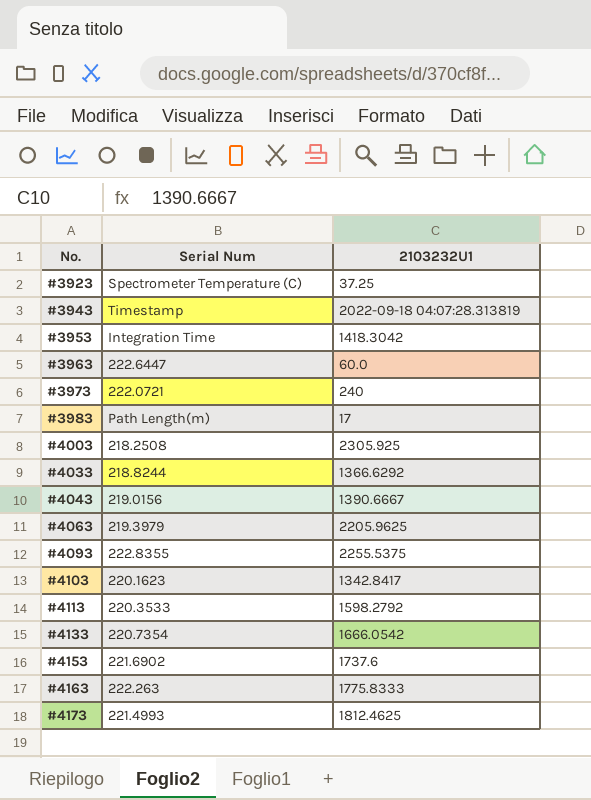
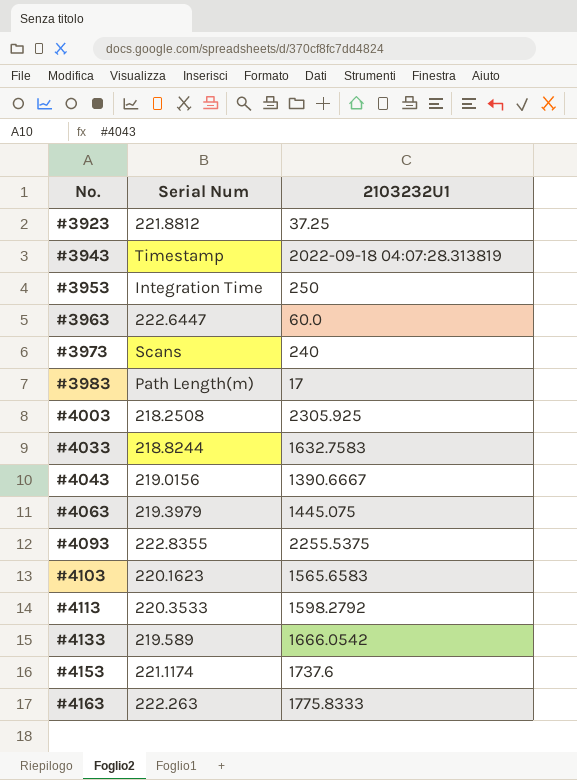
row #4173: 221.4993 | 1812.4625 -> none
#3923 | Serial Num: Spectrometer Temperature (C) -> 221.8812
#3953 | 2103232U1: 1418.3042 -> 250
#3973 | Serial Num: 222.0721 -> Scans
#4033 | 2103232U1: 1366.6292 -> 1632.7583
#4063 | 2103232U1: 2205.9625 -> 1445.075
#4103 | 2103232U1: 1342.8417 -> 1565.6583
#4133 | Serial Num: 220.7354 -> 219.589
#4153 | Serial Num: 221.6902 -> 221.1174

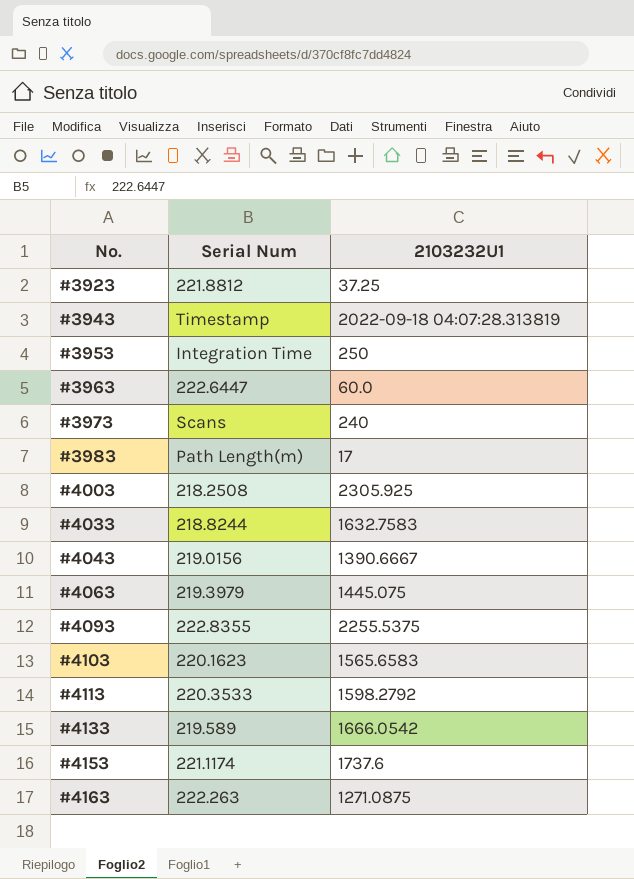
#4163 | 2103232U1: 1775.8333 -> 1271.0875

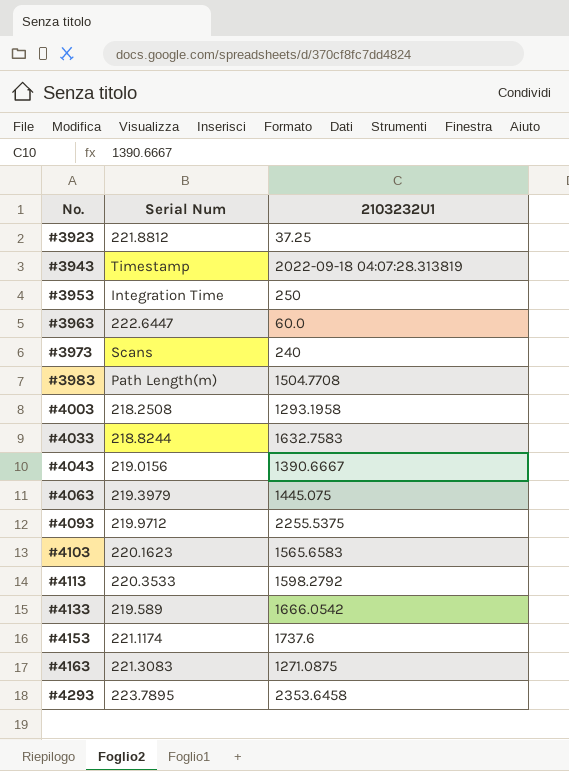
#3983 | 2103232U1: 17 -> 1504.7708
#4003 | 2103232U1: 2305.925 -> 1293.1958
#4093 | Serial Num: 222.8355 -> 219.9712
#4163 | Serial Num: 222.263 -> 221.3083
row #4293: none -> 223.7895 | 2353.6458

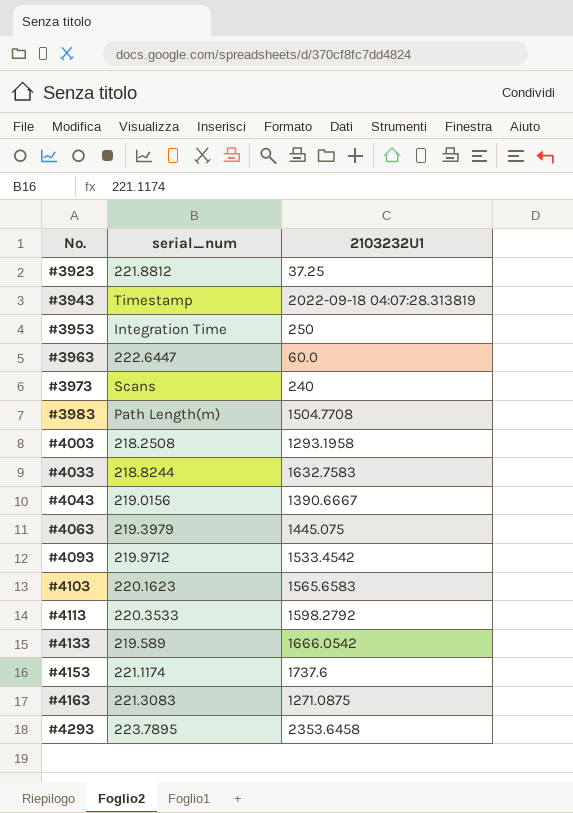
column name: Serial Num -> serial_num
#4093 | 2103232U1: 2255.5375 -> 1533.4542

